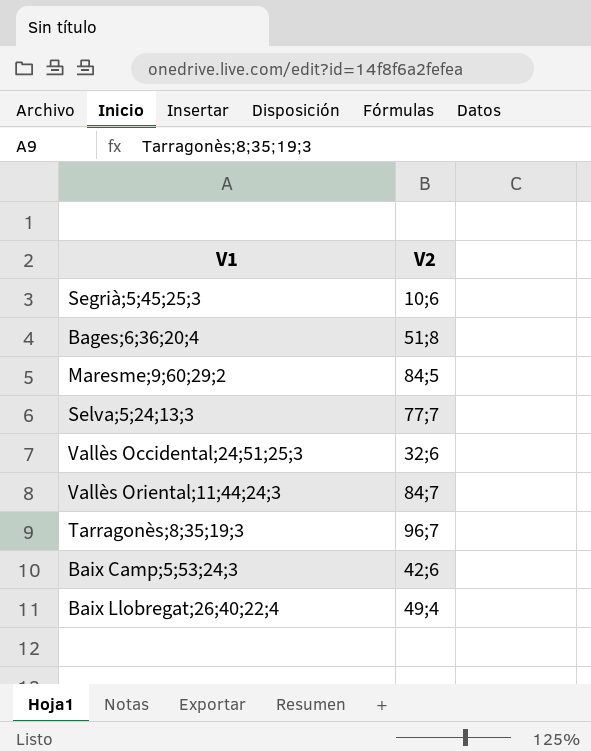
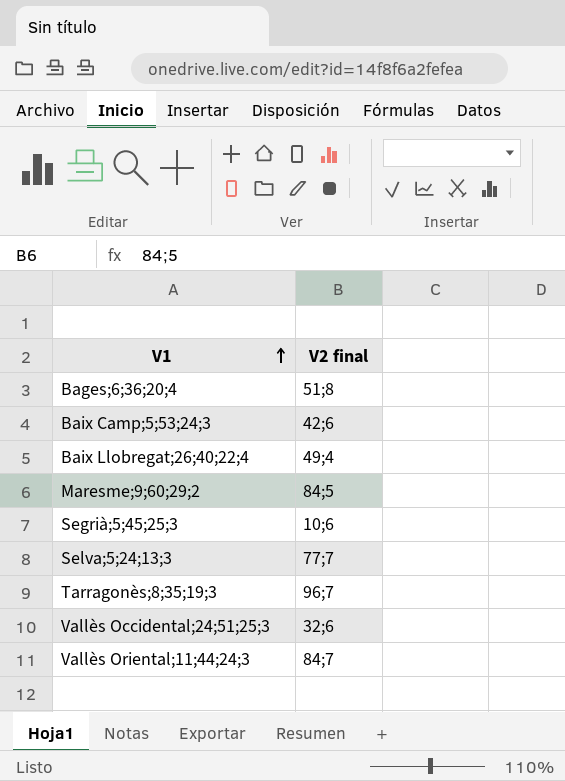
row order: none -> V1 ascending
column name: V2 -> V2 final

